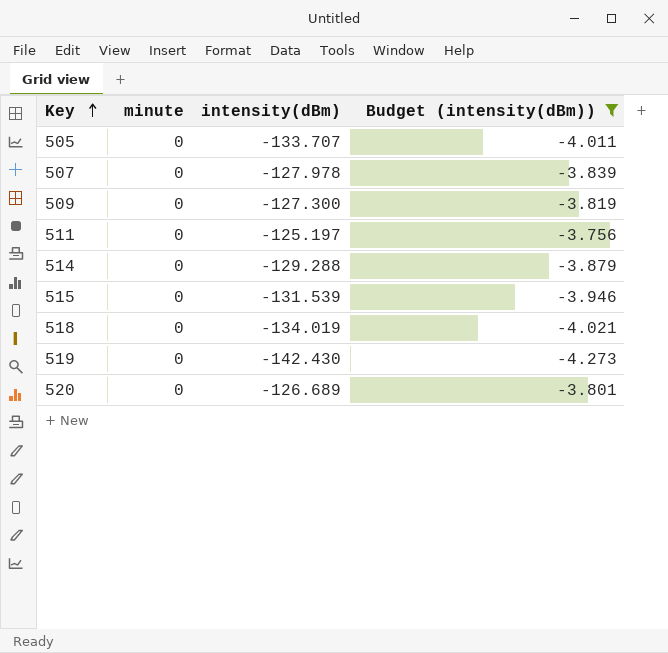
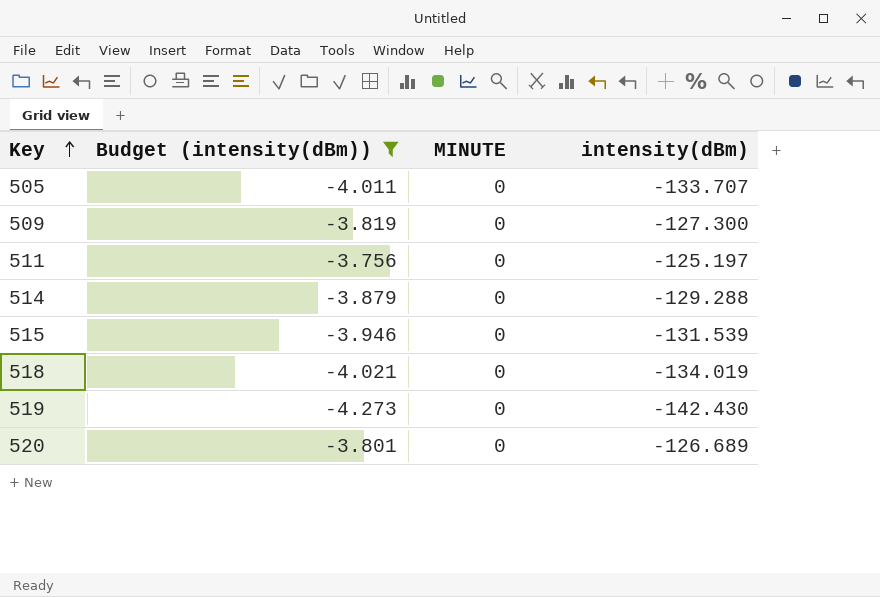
column Budget (intensity(dBm)) | position: 4 -> 2
column name: minute -> MINUTE
row 507: 0 | -127.978 | -3.839 -> none

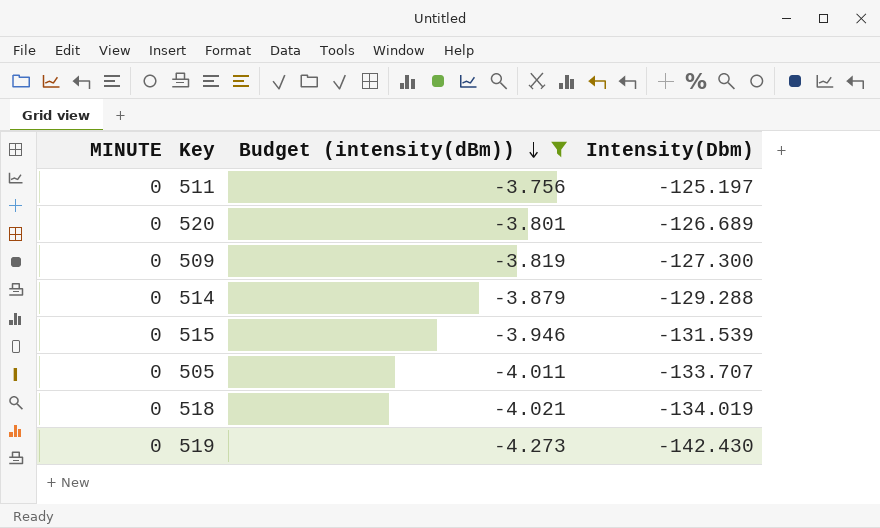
row order: Key ascending -> Budget (intensity(dBm)) descending
column MINUTE | position: 3 -> 1
column name: intensity(dBm) -> Intensity(Dbm)

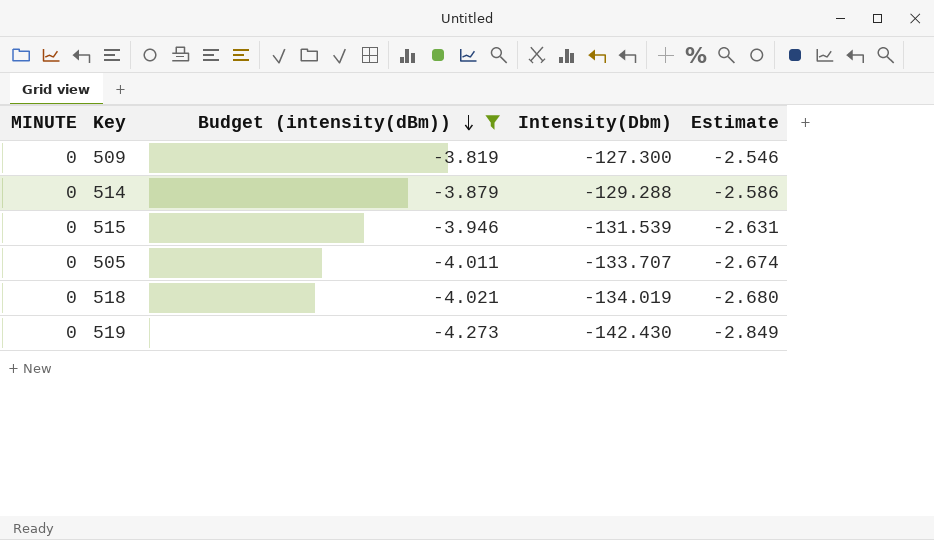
column Estimate | formula: none -> [Intensity(Dbm)] * 0.02
row 511: 0 | -3.756 | -125.197 -> none
row 520: 0 | -3.801 | -126.689 -> none

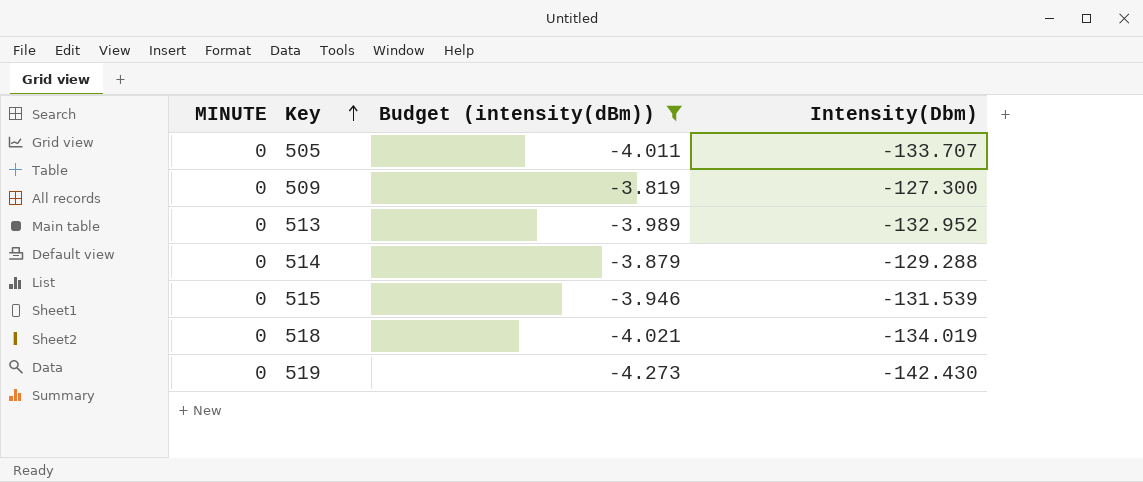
row order: Budget (intensity(dBm)) descending -> Key ascending
column Estimate | formula: [Intensity(Dbm)] * 0.02 -> none
row 513: none -> 0 | -3.989 | -132.952

